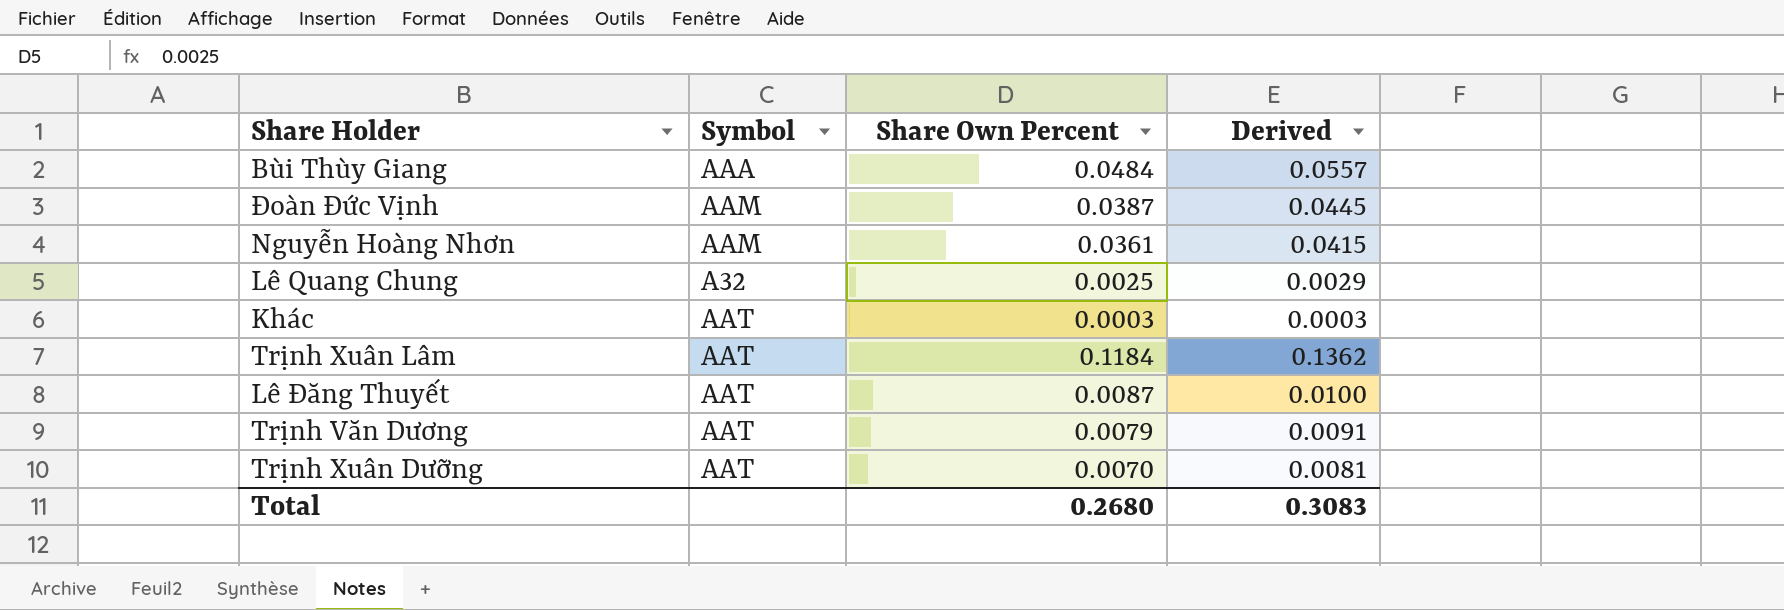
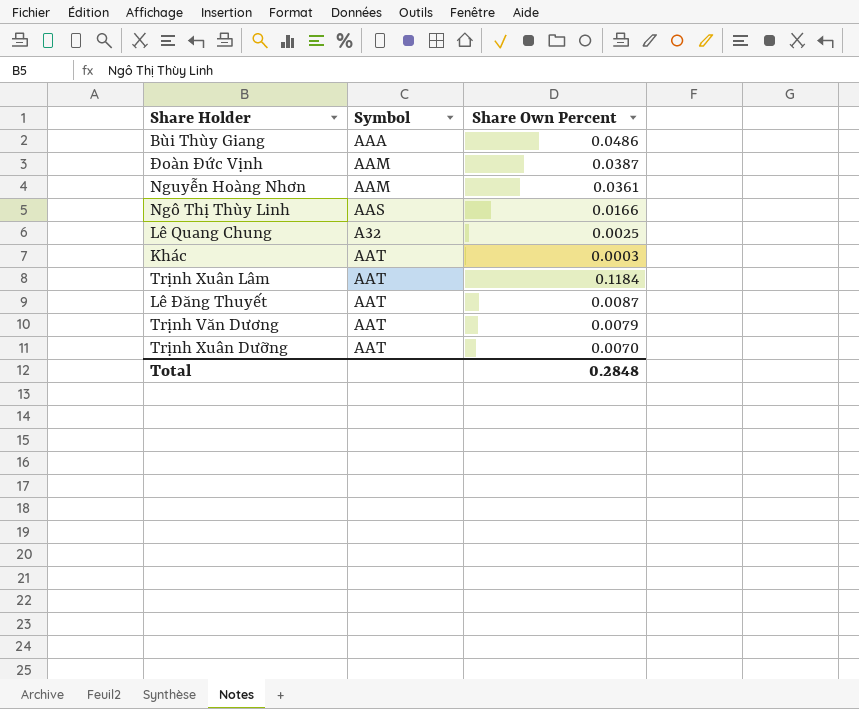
column Derived | formula: [Share Own Percent] * 1.15 -> none
Bùi Thùy Giang | Share Own Percent: 0.0484 -> 0.0486
row Ngô Thị Thùy Linh: none -> AAS | 0.0166
Total | Share Own Percent: 0.2680 -> 0.2848

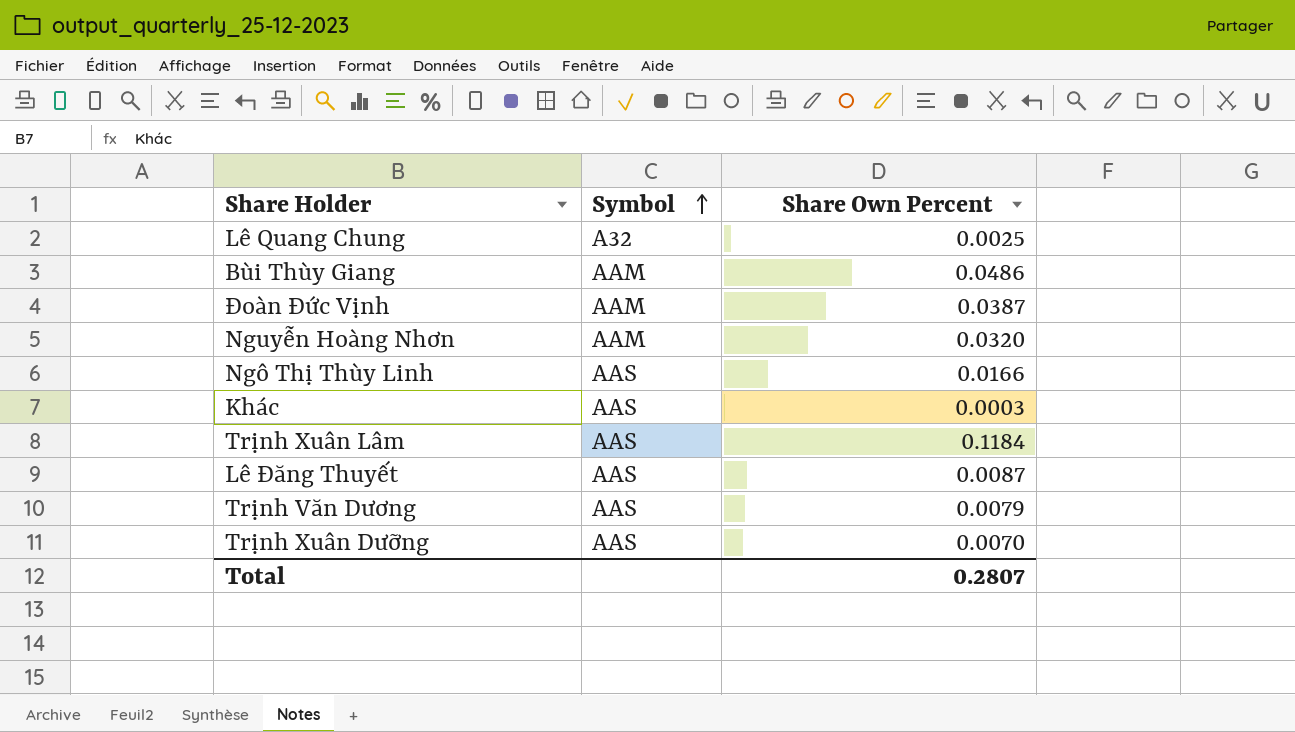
row order: none -> Symbol ascending
Bùi Thùy Giang | Symbol: AAA -> AAM
Nguyễn Hoàng Nhơn | Share Own Percent: 0.0361 -> 0.0320
Khác | Symbol: AAT -> AAS
Trịnh Xuân Lâm | Symbol: AAT -> AAS
Lê Đăng Thuyết | Symbol: AAT -> AAS
Trịnh Văn Dương | Symbol: AAT -> AAS
Trịnh Xuân Dưỡng | Symbol: AAT -> AAS
Total | Share Own Percent: 0.2848 -> 0.2807

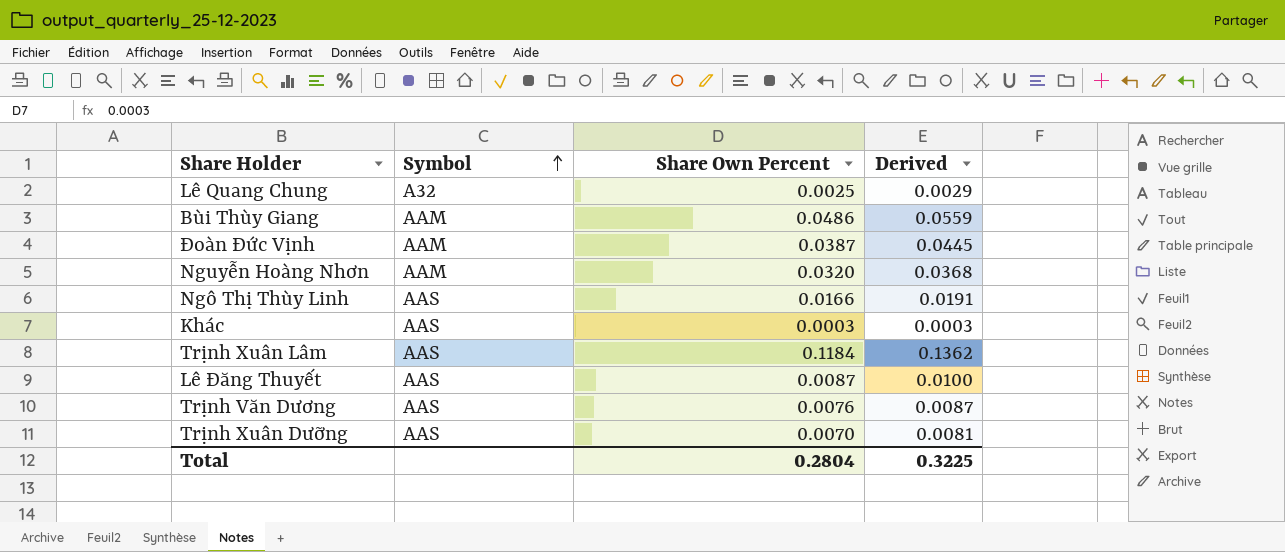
column Derived | formula: none -> [Share Own Percent] * 1.15
Trịnh Văn Dương | Share Own Percent: 0.0079 -> 0.0076
Total | Share Own Percent: 0.2807 -> 0.2804

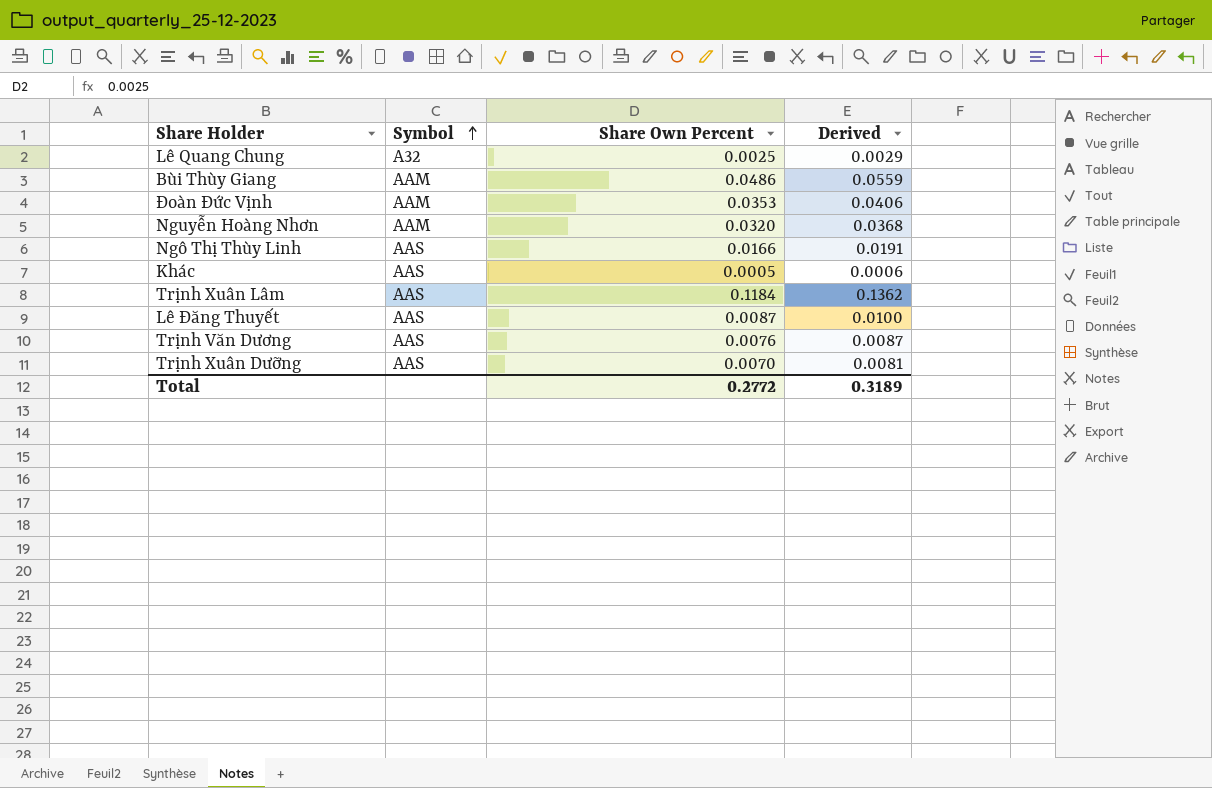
Đoàn Đức Vịnh | Share Own Percent: 0.0387 -> 0.0353
Đoàn Đức Vịnh | Derived: 0.0445 -> 0.0406
Khác | Share Own Percent: 0.0003 -> 0.0005
Khác | Derived: 0.0003 -> 0.0006
Total | Share Own Percent: 0.2804 -> 0.2772
Total | Derived: 0.3225 -> 0.3189

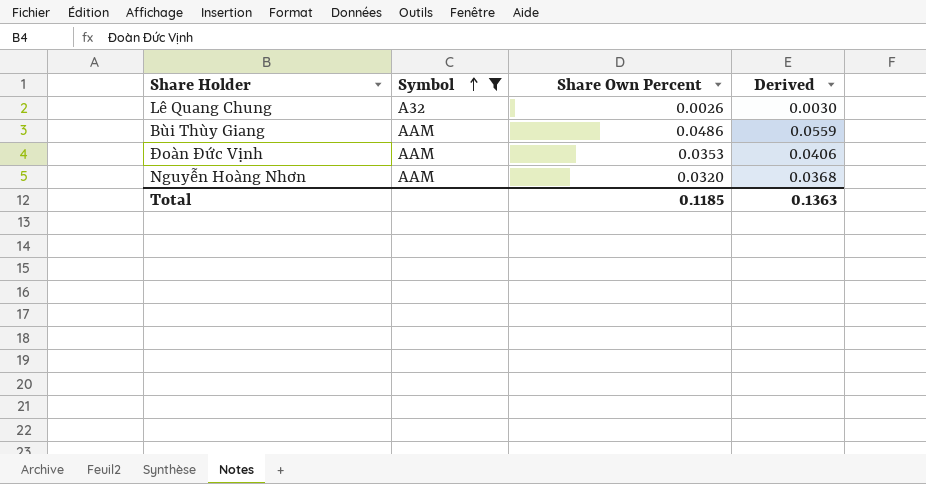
filter: none -> Symbol != AAS
Lê Quang Chung | Share Own Percent: 0.0025 -> 0.0026
Lê Quang Chung | Derived: 0.0029 -> 0.0030
Total | Share Own Percent: 0.2772 -> 0.1185
Total | Derived: 0.3189 -> 0.1363

